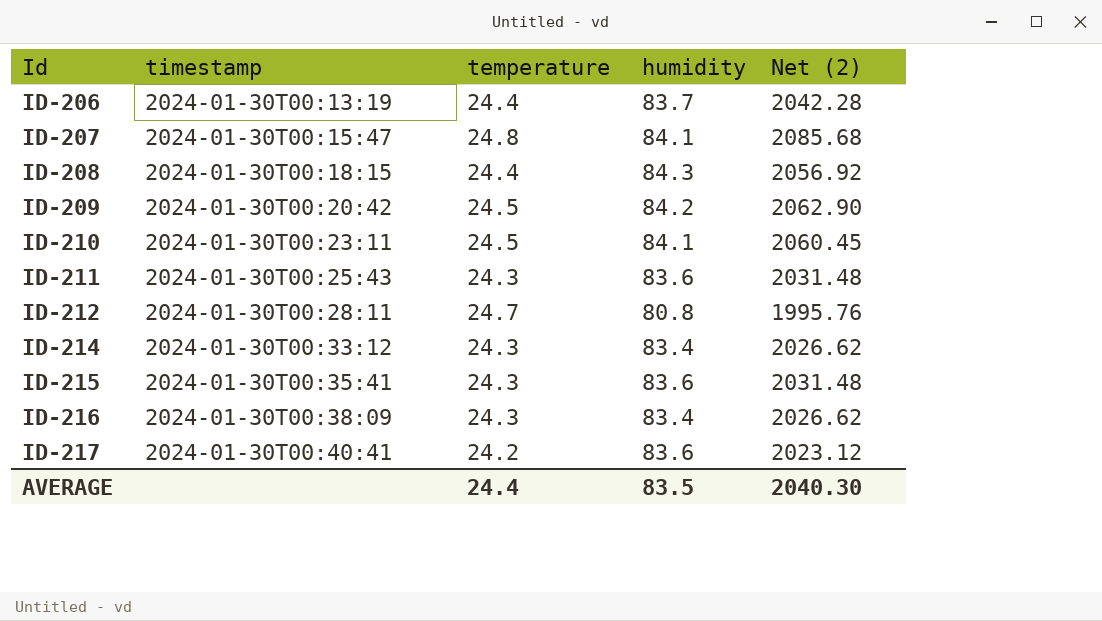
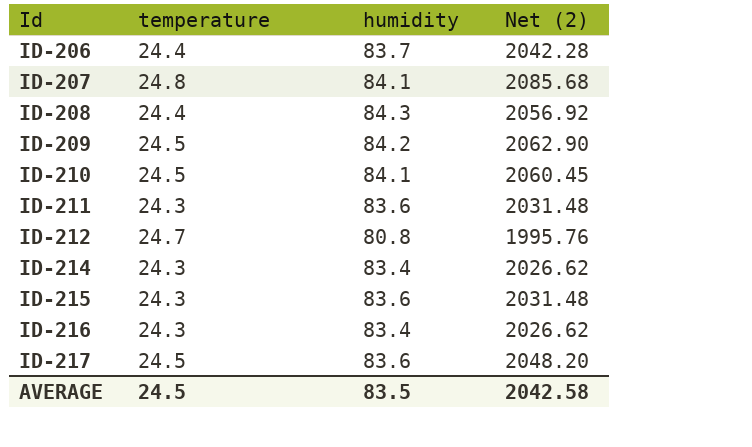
column timestamp | position: 2 -> none
ID-217 | temperature: 24.2 -> 24.5
ID-217 | Net (2): 2023.12 -> 2048.20
AVERAGE | temperature: 24.4 -> 24.5
AVERAGE | Net (2): 2040.30 -> 2042.58

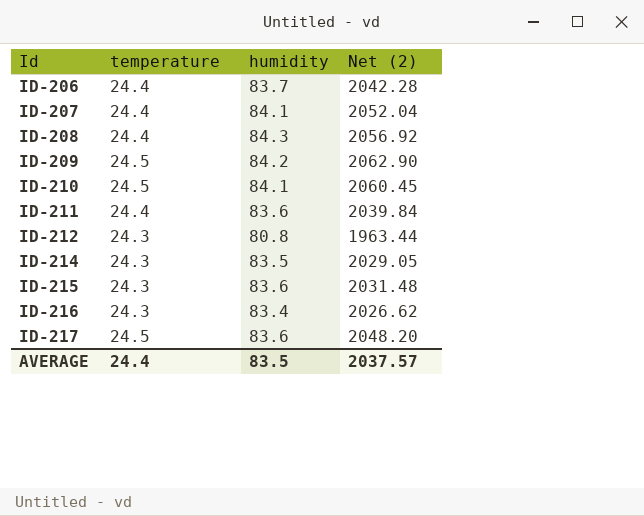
ID-207 | temperature: 24.8 -> 24.4
ID-207 | Net (2): 2085.68 -> 2052.04
ID-211 | temperature: 24.3 -> 24.4
ID-211 | Net (2): 2031.48 -> 2039.84
ID-212 | temperature: 24.7 -> 24.3
ID-212 | Net (2): 1995.76 -> 1963.44
ID-214 | humidity: 83.4 -> 83.5
ID-214 | Net (2): 2026.62 -> 2029.05
AVERAGE | temperature: 24.5 -> 24.4
AVERAGE | Net (2): 2042.58 -> 2037.57

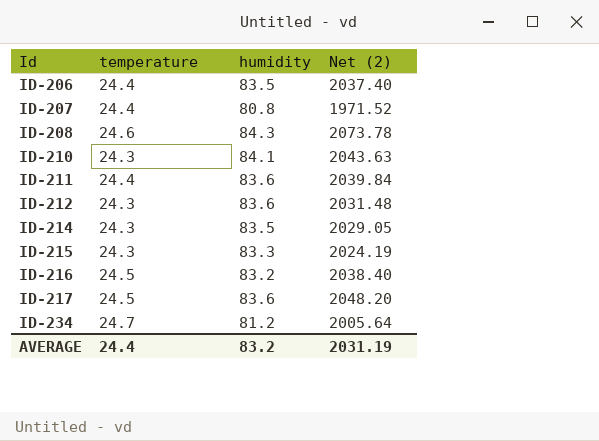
row ID-209: 24.5 | 84.2 | 2062.90 -> none
ID-206 | humidity: 83.7 -> 83.5
ID-206 | Net (2): 2042.28 -> 2037.40
ID-207 | humidity: 84.1 -> 80.8
ID-207 | Net (2): 2052.04 -> 1971.52
ID-208 | temperature: 24.4 -> 24.6
ID-208 | Net (2): 2056.92 -> 2073.78
ID-210 | temperature: 24.5 -> 24.3
ID-210 | Net (2): 2060.45 -> 2043.63
ID-212 | humidity: 80.8 -> 83.6
ID-212 | Net (2): 1963.44 -> 2031.48
ID-215 | humidity: 83.6 -> 83.3
ID-215 | Net (2): 2031.48 -> 2024.19
ID-216 | temperature: 24.3 -> 24.5
ID-216 | humidity: 83.4 -> 83.2
ID-216 | Net (2): 2026.62 -> 2038.40
row ID-234: none -> 24.7 | 81.2 | 2005.64
AVERAGE | humidity: 83.5 -> 83.2
AVERAGE | Net (2): 2037.57 -> 2031.19

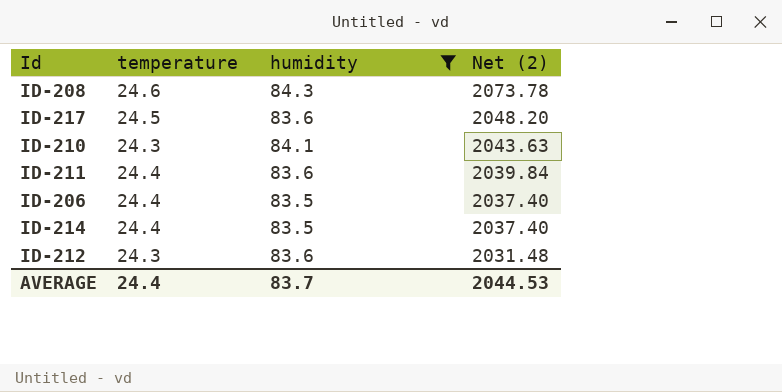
filter: none -> humidity >= 83.5
row order: Id ascending -> Net (2) descending
ID-214 | temperature: 24.3 -> 24.4
ID-214 | Net (2): 2029.05 -> 2037.40
AVERAGE | humidity: 83.2 -> 83.7
AVERAGE | Net (2): 2031.19 -> 2044.53

